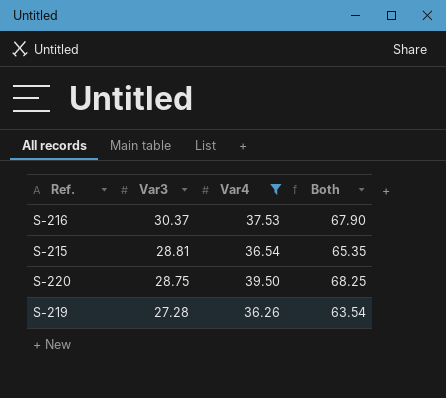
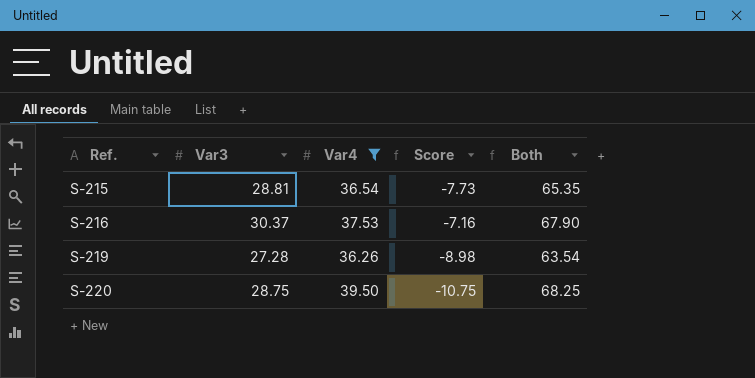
row order: Var3 descending -> Ref. ascending
column Score | formula: none -> [Var3] - [Var4]

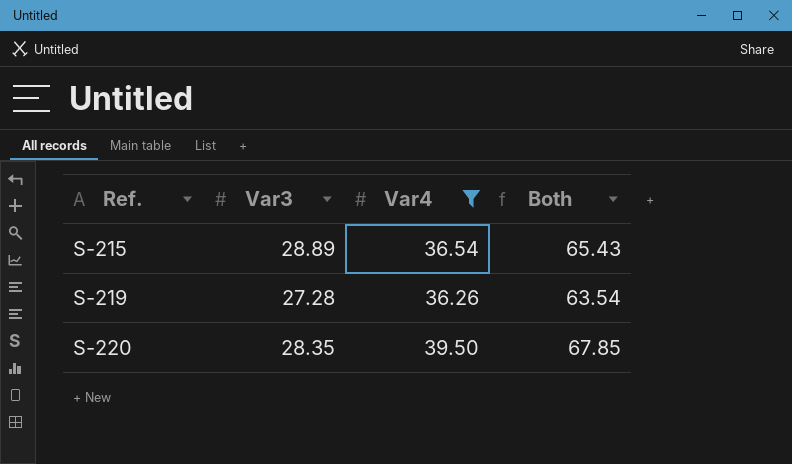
column Score | formula: [Var3] - [Var4] -> none
row S-216: 30.37 | 37.53 | -7.16 | 67.90 -> none
S-215 | Var3: 28.81 -> 28.89
S-215 | Both: 65.35 -> 65.43
S-220 | Var3: 28.75 -> 28.35
S-220 | Both: 68.25 -> 67.85

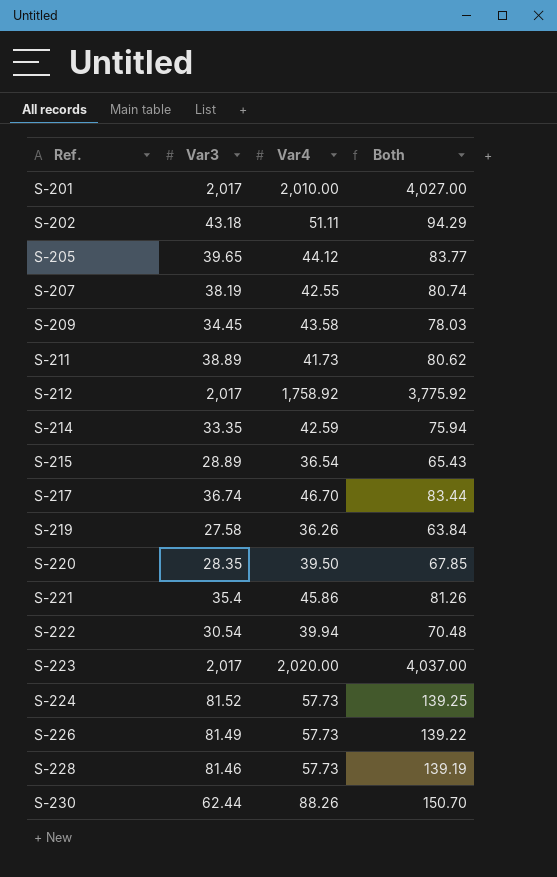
filter: Var4 <= 39.50 -> none
S-219 | Var3: 27.28 -> 27.58
S-219 | Both: 63.54 -> 63.84

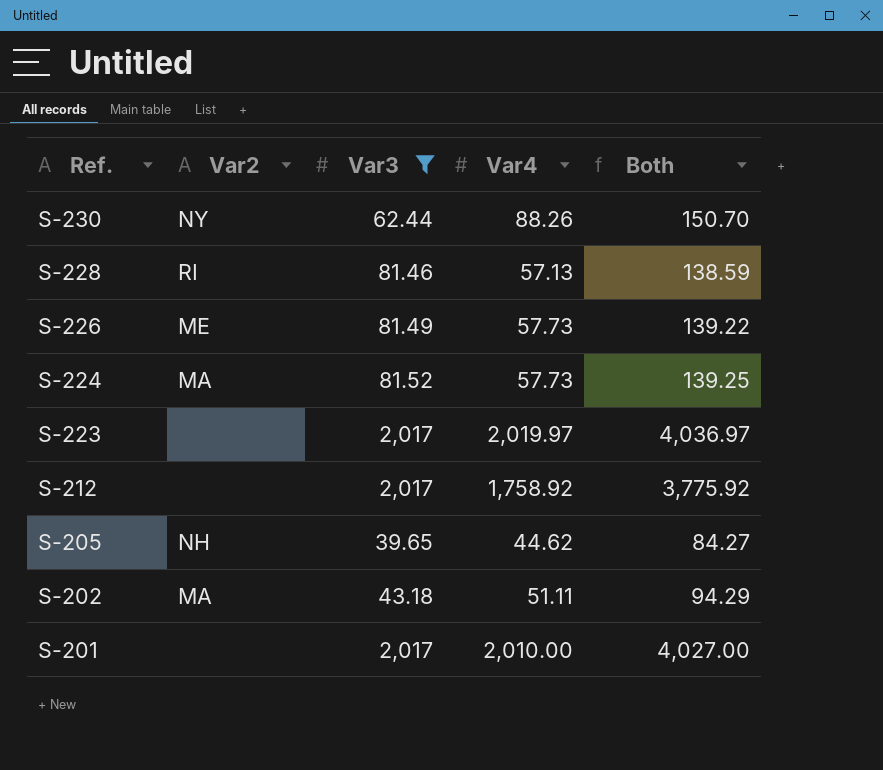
filter: none -> Var3 >= 39.65
row order: Ref. ascending -> Ref. descending
column Var2 | position: none -> 2
S-228 | Var4: 57.73 -> 57.13
S-228 | Both: 139.19 -> 138.59
S-223 | Var4: 2,020.00 -> 2,019.97
S-223 | Both: 4,037.00 -> 4,036.97
S-205 | Var4: 44.12 -> 44.62
S-205 | Both: 83.77 -> 84.27

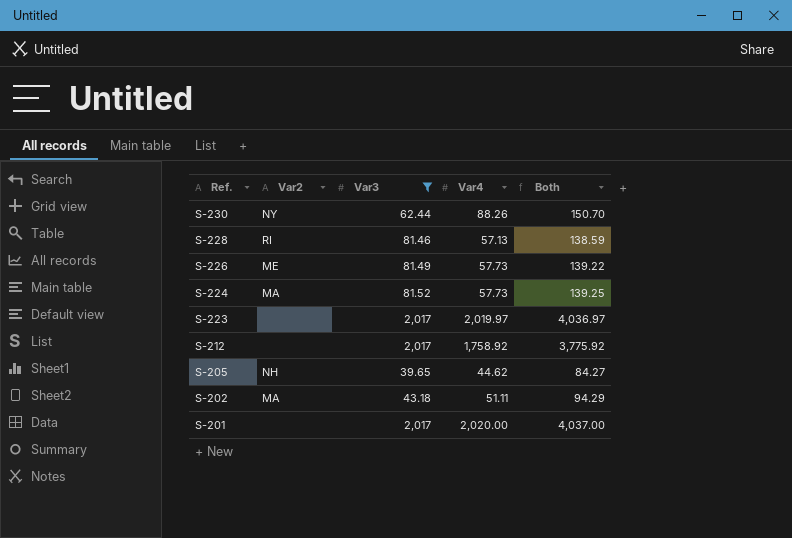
S-201 | Var4: 2,010.00 -> 2,020.00
S-201 | Both: 4,027.00 -> 4,037.00

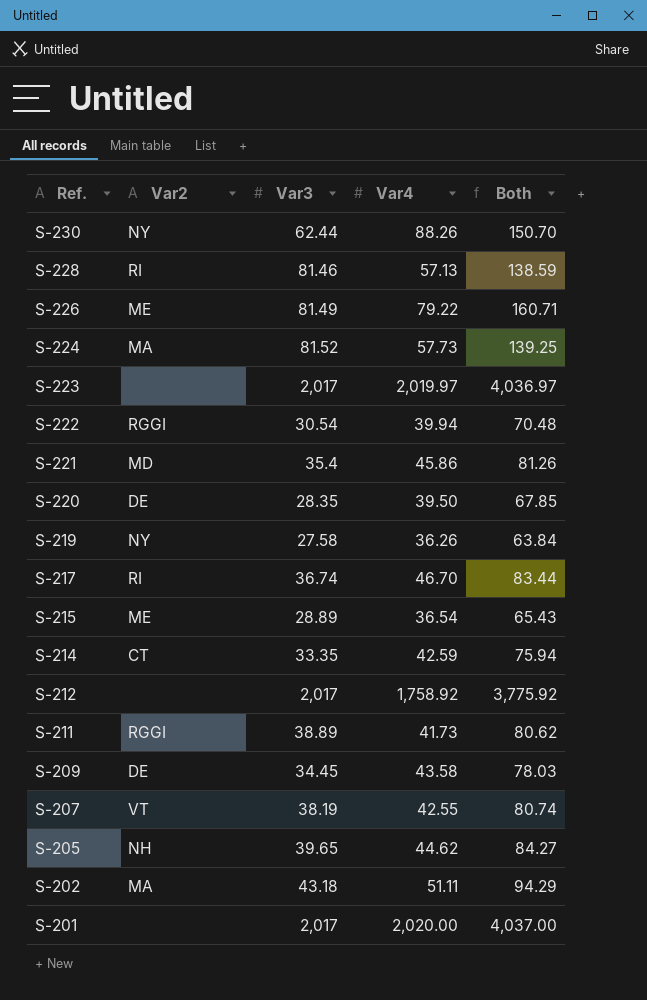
filter: Var3 >= 39.65 -> none
S-226 | Var4: 57.73 -> 79.22
S-226 | Both: 139.22 -> 160.71

